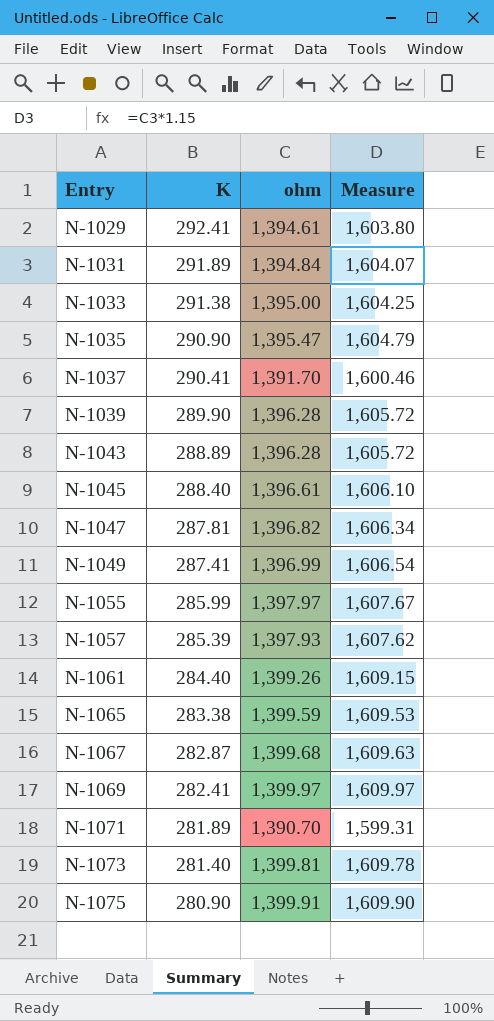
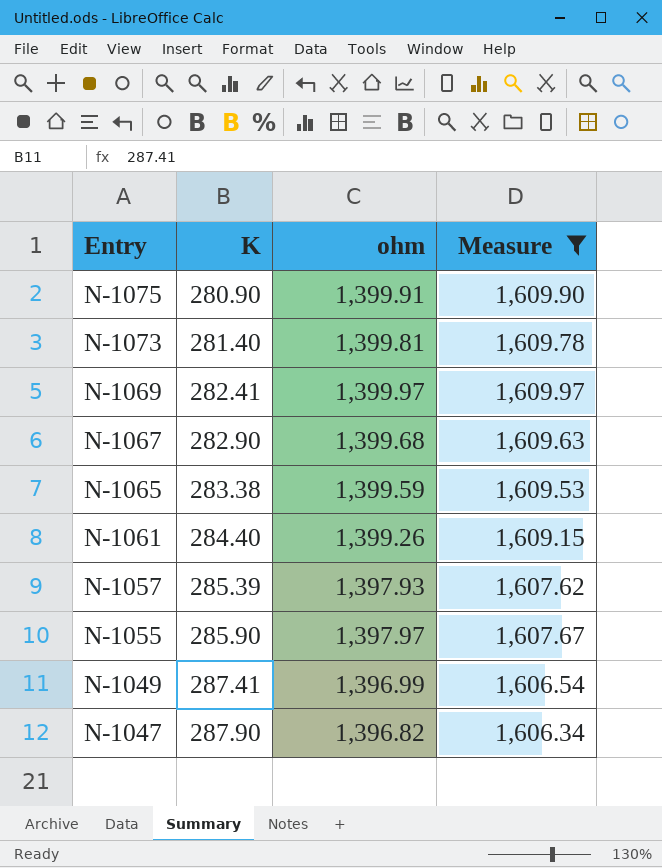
filter: none -> Measure >= 1,606.34
row order: Entry ascending -> Entry descending
N-1067 | K: 282.87 -> 282.90
N-1055 | K: 285.99 -> 285.90
N-1047 | K: 287.81 -> 287.90

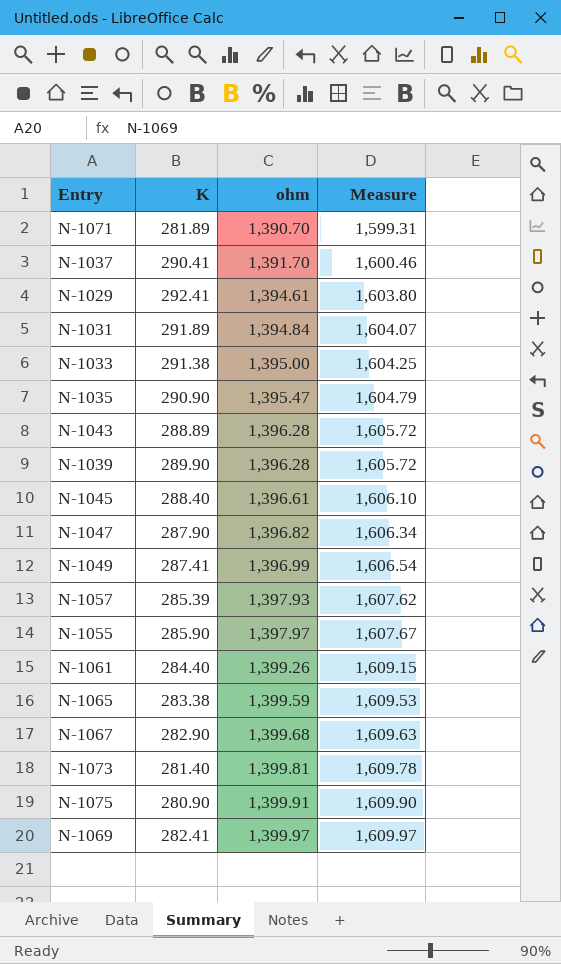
filter: Measure >= 1,606.34 -> none
row order: Entry descending -> ohm ascending

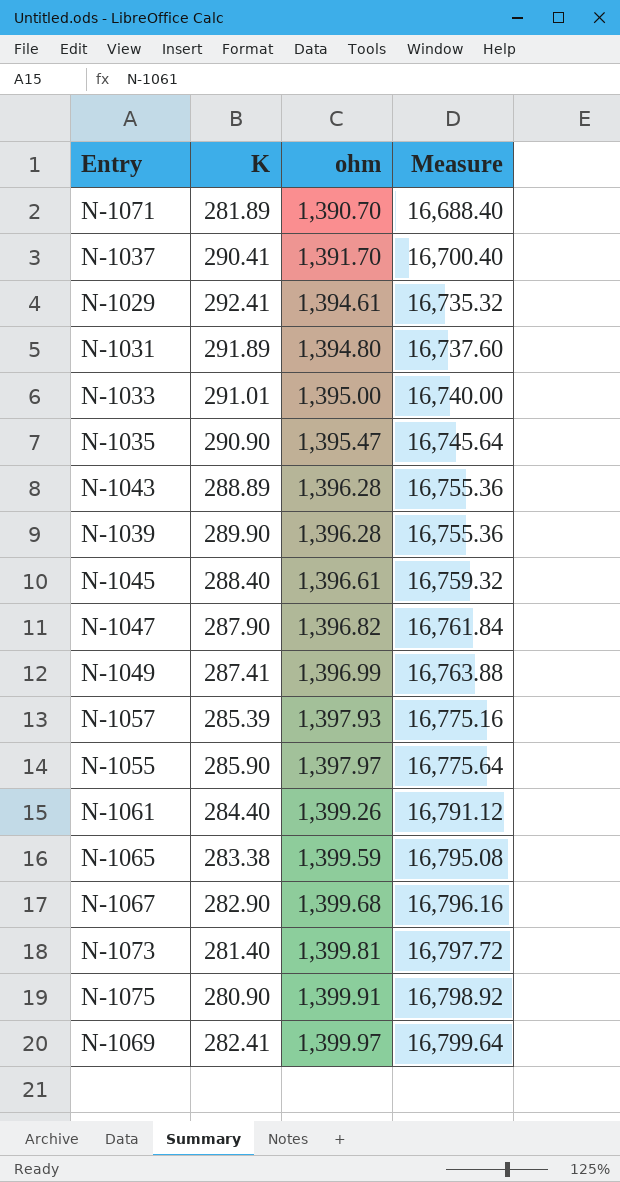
column Measure | formula: [ohm] * 1.15 -> [ohm] * 12
N-1031 | ohm: 1,394.84 -> 1,394.80
N-1033 | K: 291.38 -> 291.01

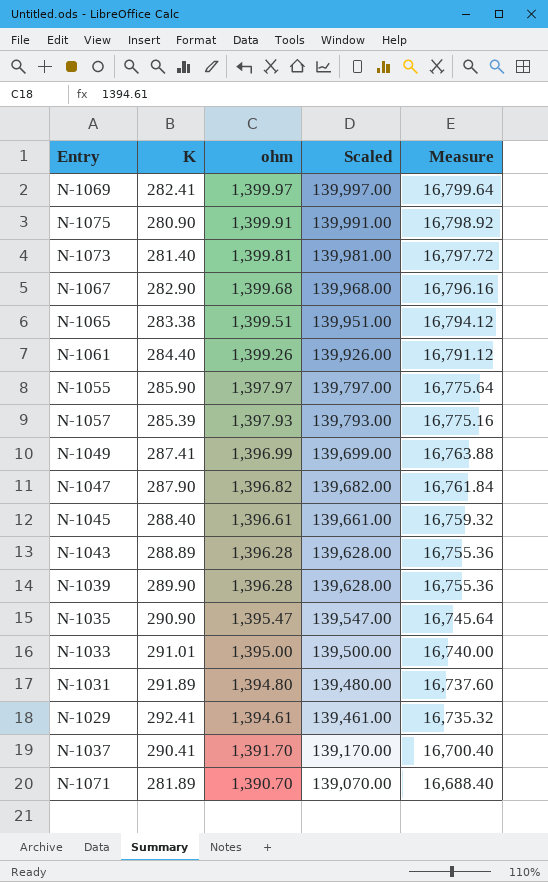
row order: ohm ascending -> ohm descending
column Scaled | formula: none -> [ohm] * 100
N-1065 | ohm: 1,399.59 -> 1,399.51
N-1065 | Measure: 16,795.08 -> 16,794.12

